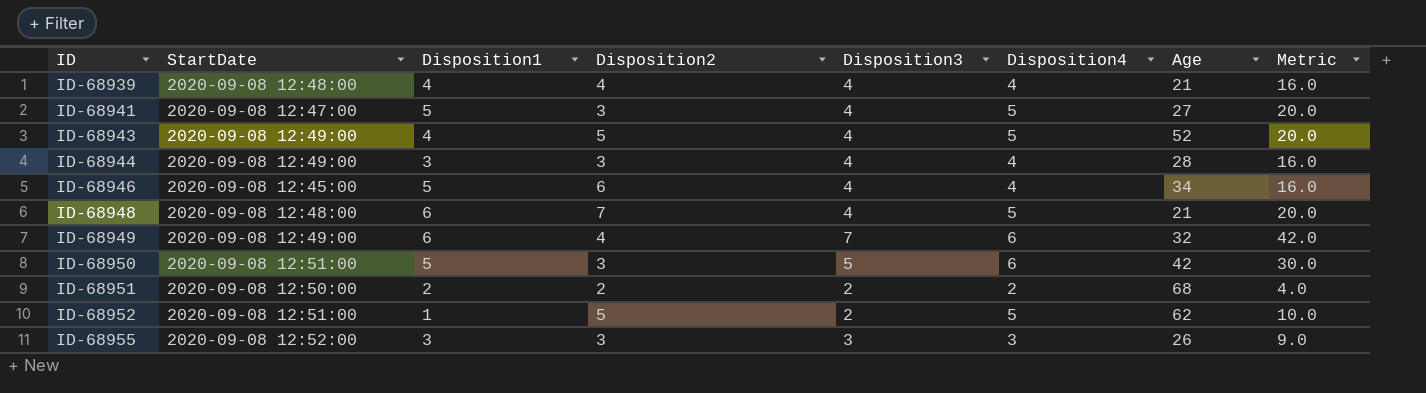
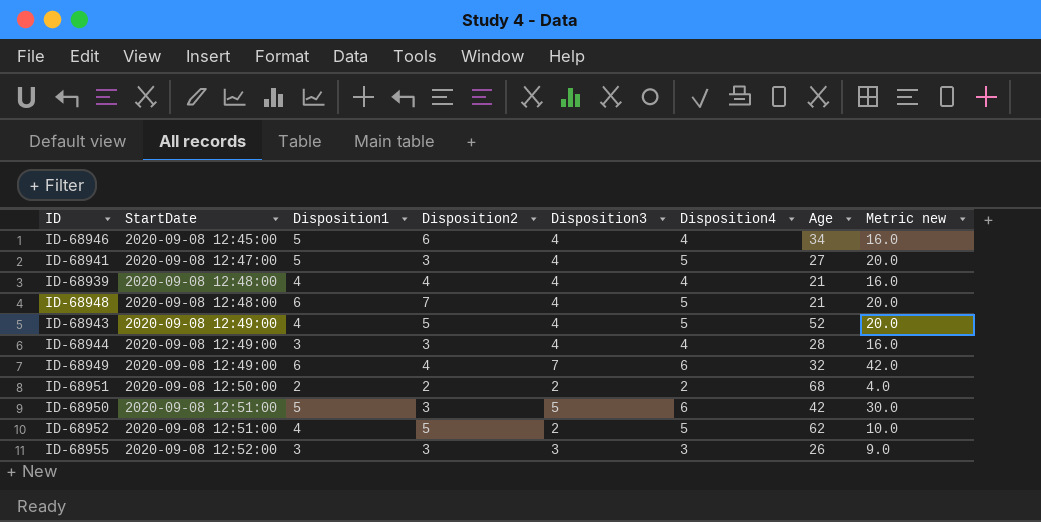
row order: ID ascending -> StartDate ascending
column name: Metric -> Metric new
ID-68952 | Disposition1: 1 -> 4

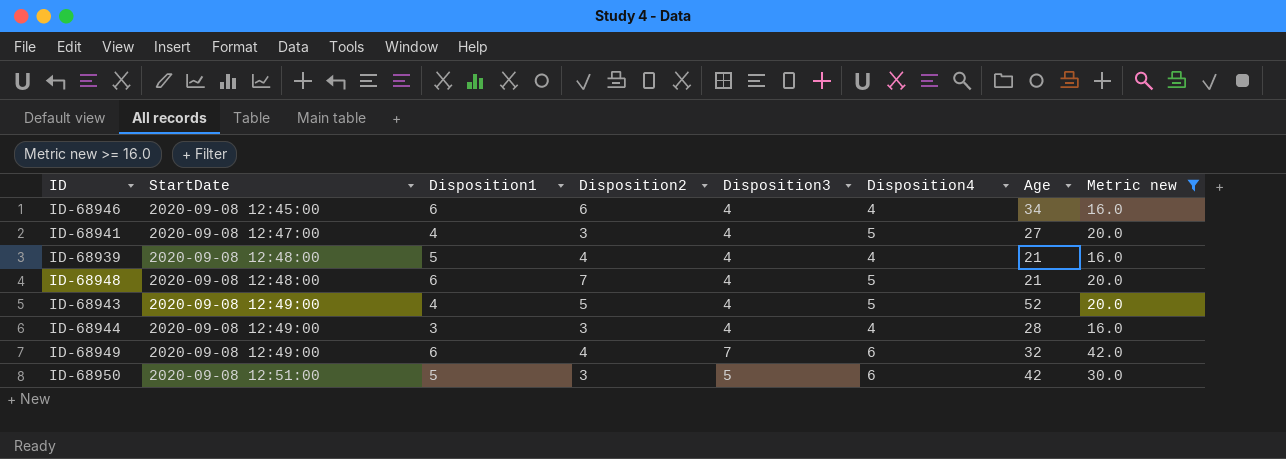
filter: none -> Metric new >= 16.0
ID-68946 | Disposition1: 5 -> 6
ID-68941 | Disposition1: 5 -> 4
ID-68939 | Disposition1: 4 -> 5

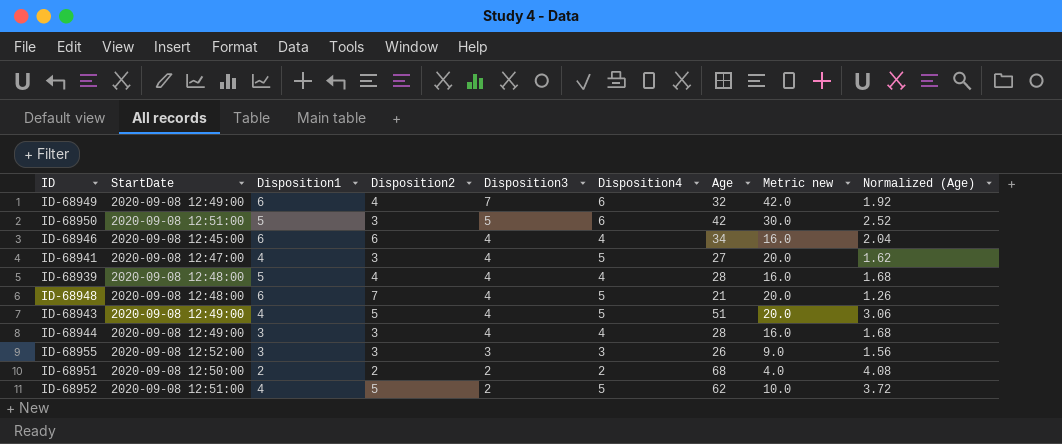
filter: Metric new >= 16.0 -> none
row order: StartDate ascending -> Disposition3 descending
column Normalized (Age) | formula: none -> [Age] * 0.06
ID-68939 | Age: 21 -> 28
ID-68943 | Age: 52 -> 51

